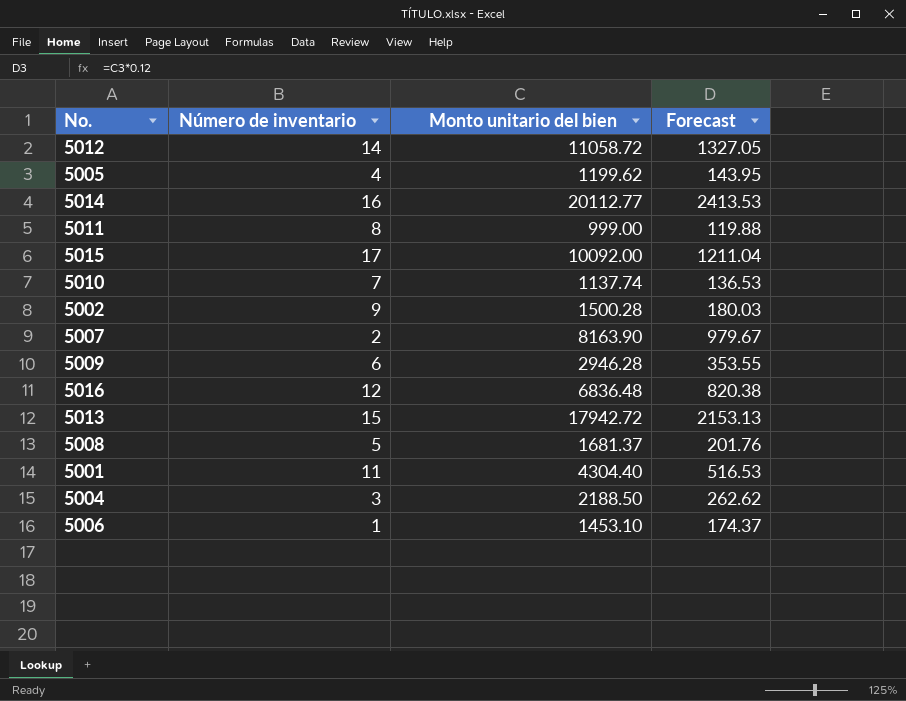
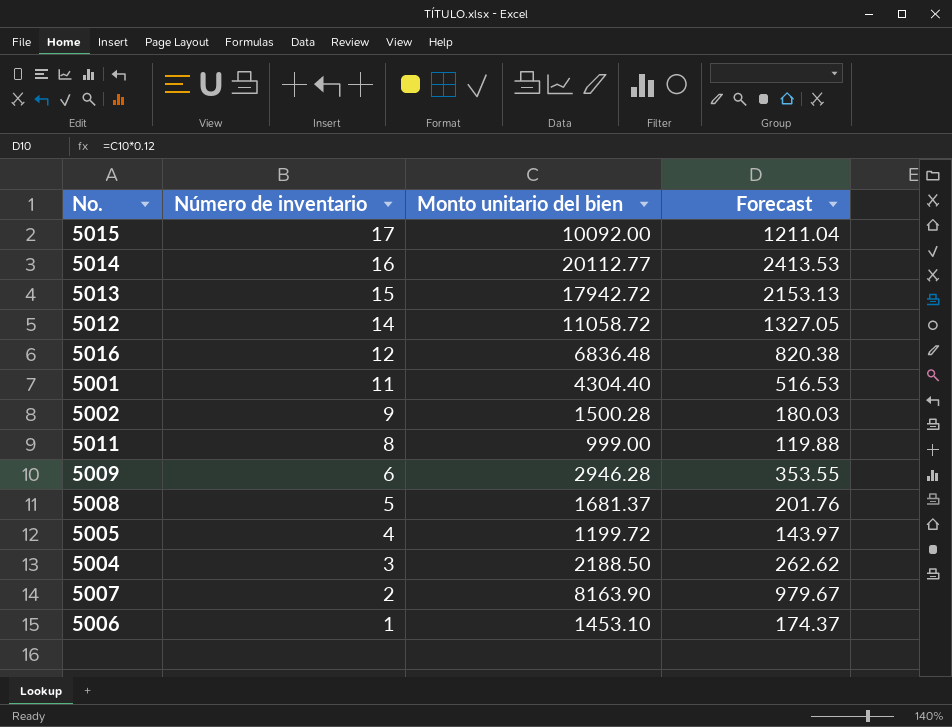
row order: none -> Número de inventario descending
row 5010: 7 | 1137.74 | 136.53 -> none
5005 | Monto unitario del bien: 1199.62 -> 1199.72
5005 | Forecast: 143.95 -> 143.97

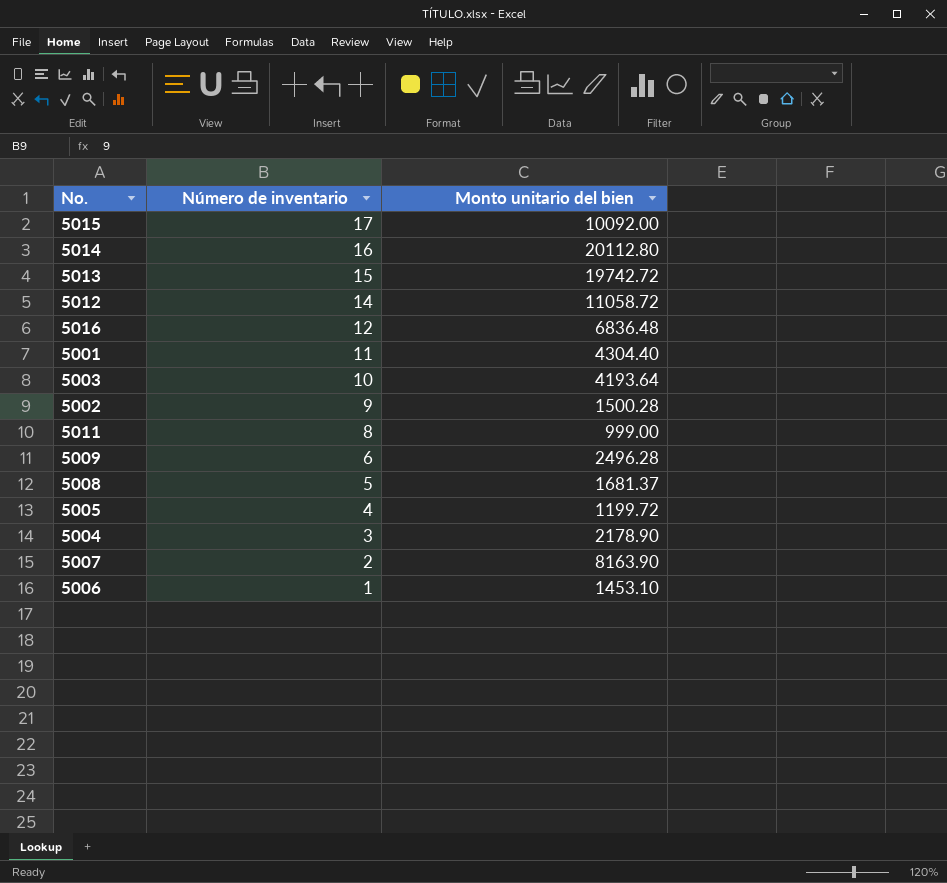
column Forecast | formula: [Monto unitario del bien] * 0.12 -> none
5014 | Monto unitario del bien: 20112.77 -> 20112.80
5013 | Monto unitario del bien: 17942.72 -> 19742.72
row 5003: none -> 10 | 4193.64
5009 | Monto unitario del bien: 2946.28 -> 2496.28
5004 | Monto unitario del bien: 2188.50 -> 2178.90

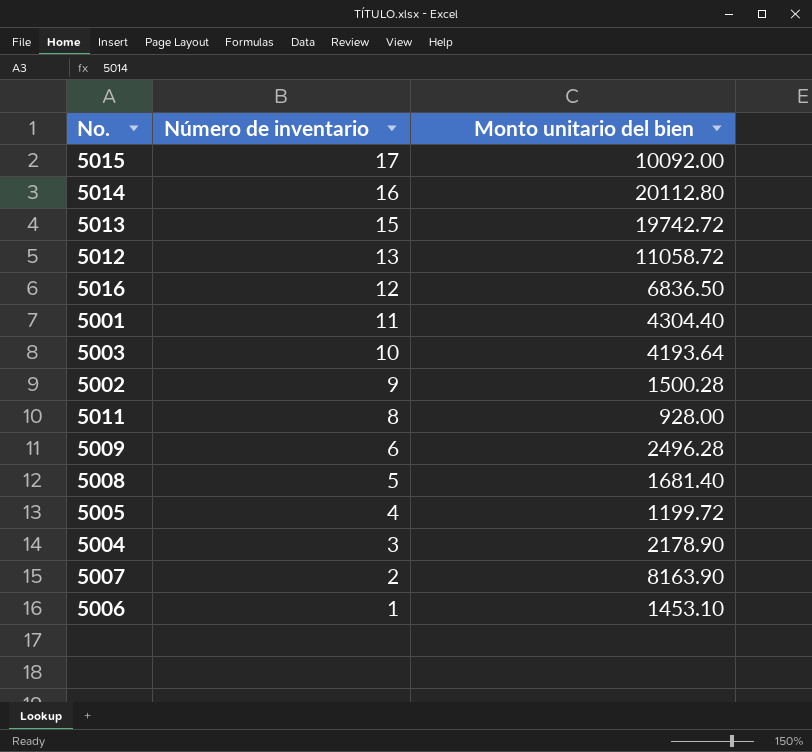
5012 | Número de inventario: 14 -> 13
5016 | Monto unitario del bien: 6836.48 -> 6836.50
5011 | Monto unitario del bien: 999.00 -> 928.00
5008 | Monto unitario del bien: 1681.37 -> 1681.40

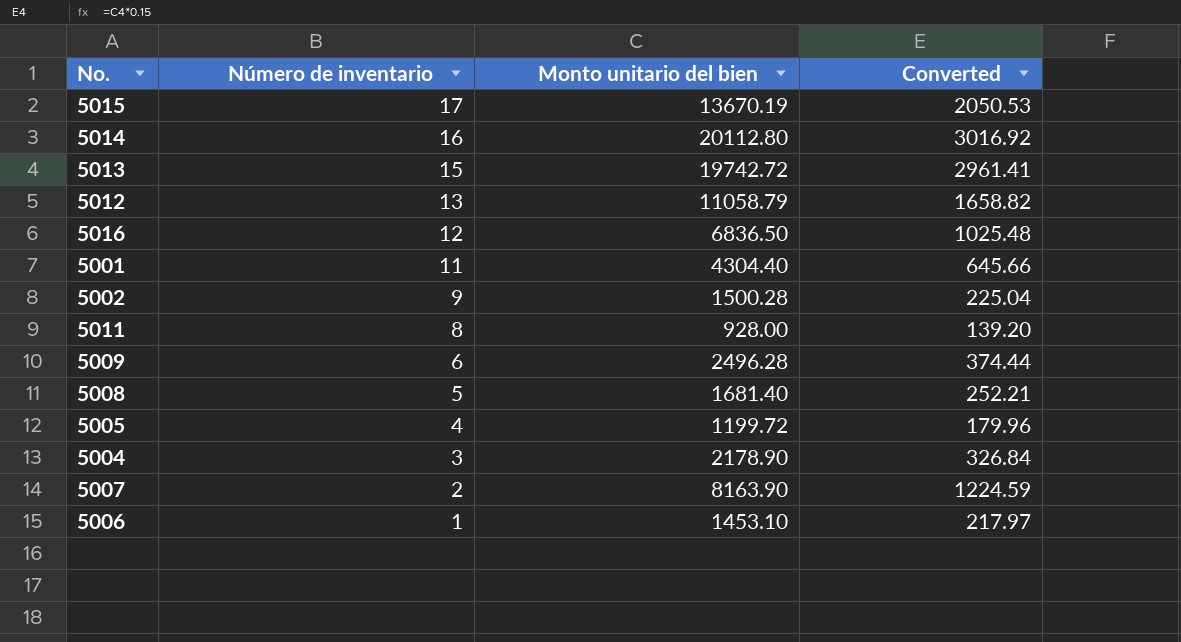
column Converted | formula: none -> [Monto unitario del bien] * 0.15
row 5003: 10 | 4193.64 -> none
5015 | Monto unitario del bien: 10092.00 -> 13670.19
5012 | Monto unitario del bien: 11058.72 -> 11058.79

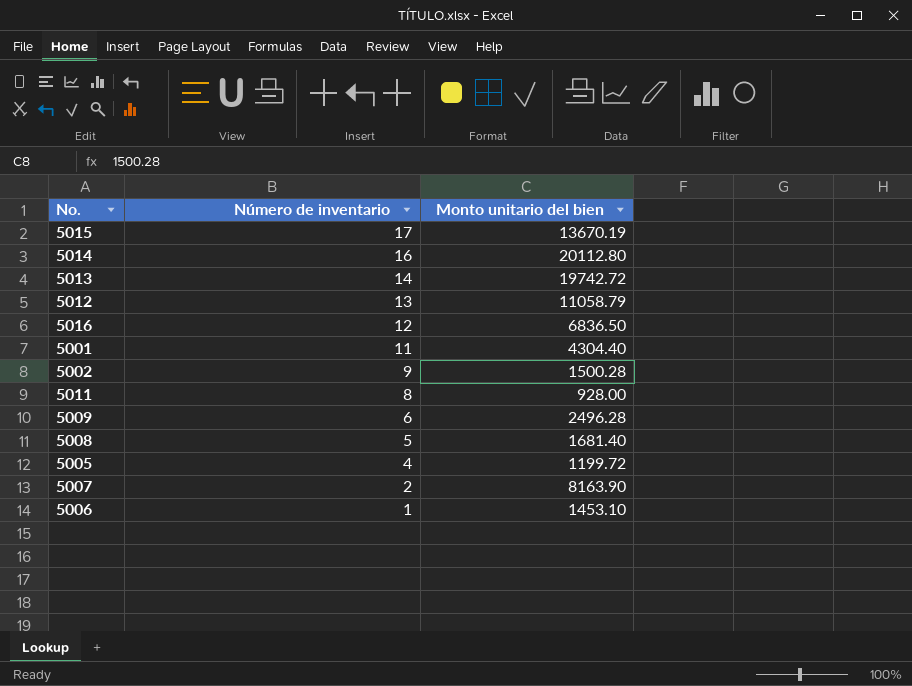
column Converted | formula: [Monto unitario del bien] * 0.15 -> none
row 5004: 3 | 2178.90 | 326.84 -> none
5013 | Número de inventario: 15 -> 14

